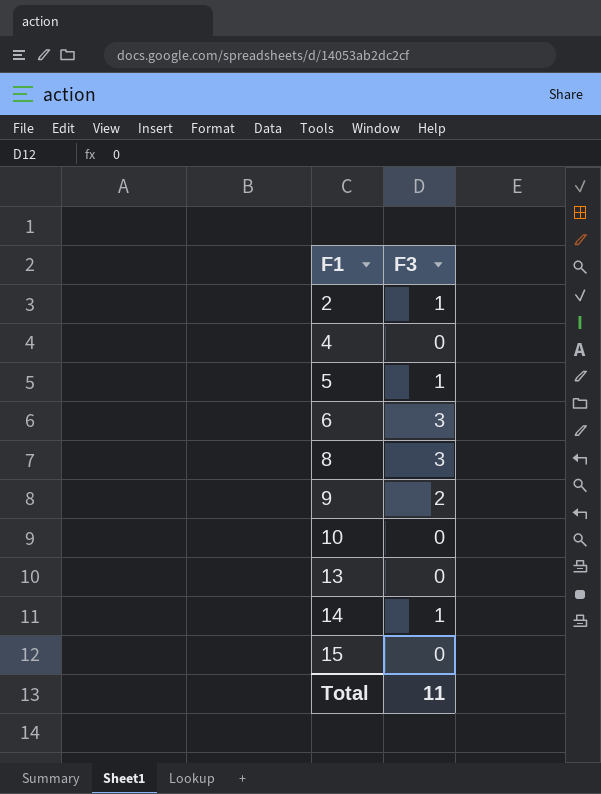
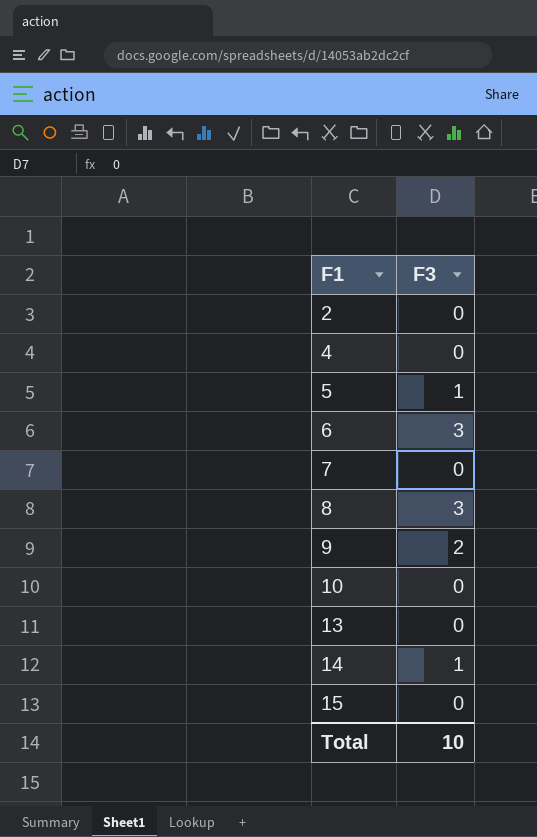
2 | F3: 1 -> 0
row 7: none -> 0
Total | F3: 11 -> 10

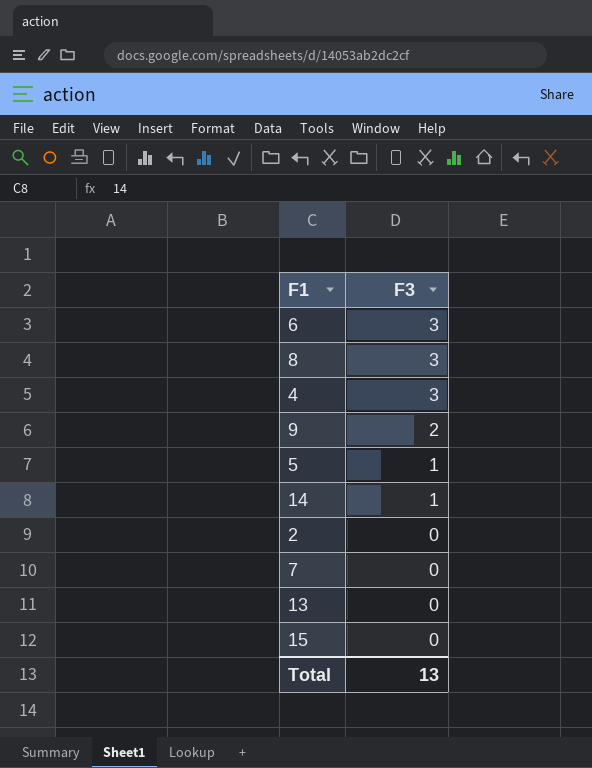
row order: F1 ascending -> F3 descending
row 10: 0 -> none
4 | F3: 0 -> 3
Total | F3: 10 -> 13

